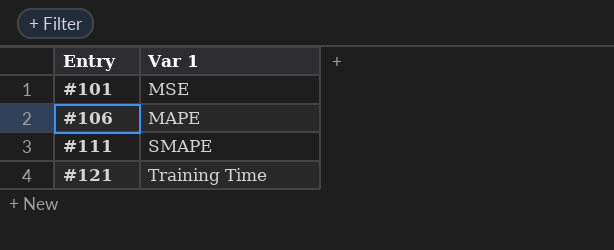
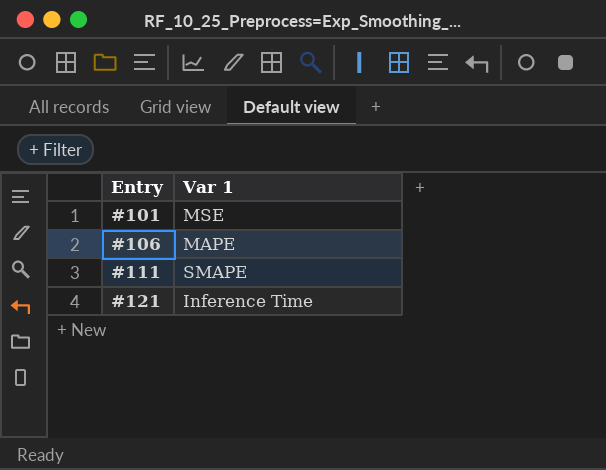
#121 | Var 1: Training Time -> Inference Time

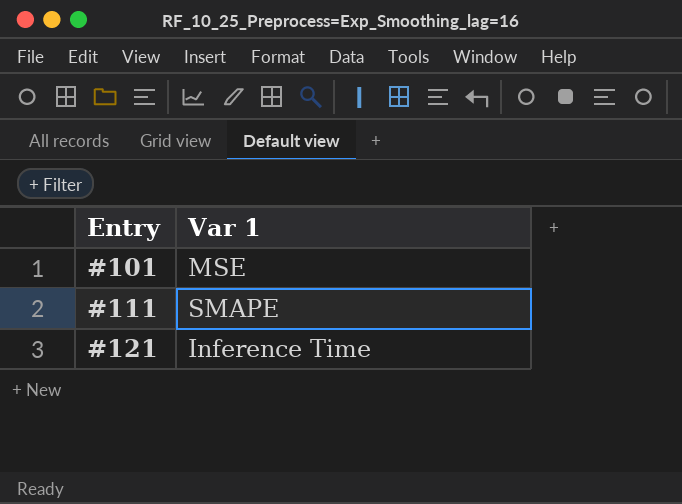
row #106: MAPE -> none

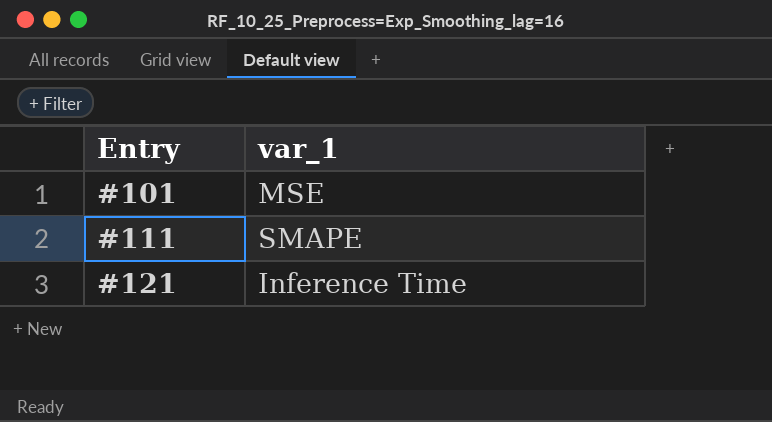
column name: Var 1 -> var_1

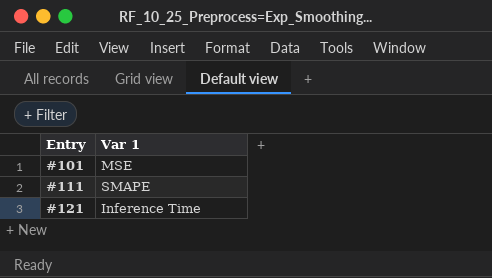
column name: var_1 -> Var 1

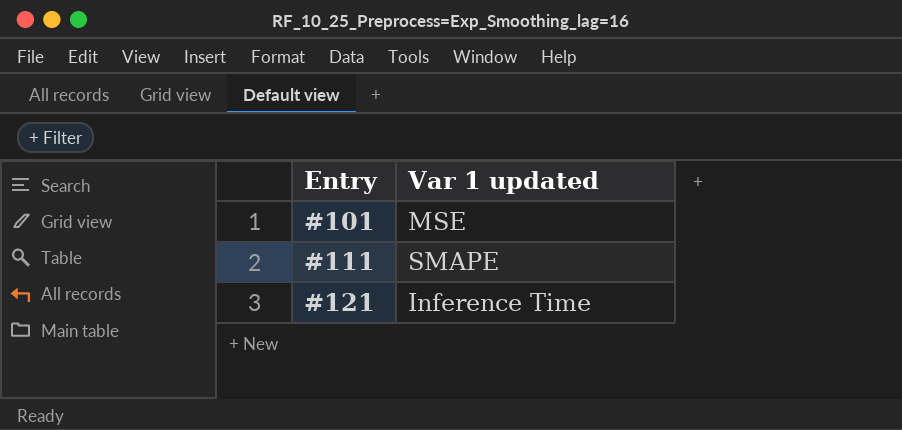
column name: Var 1 -> Var 1 updated

